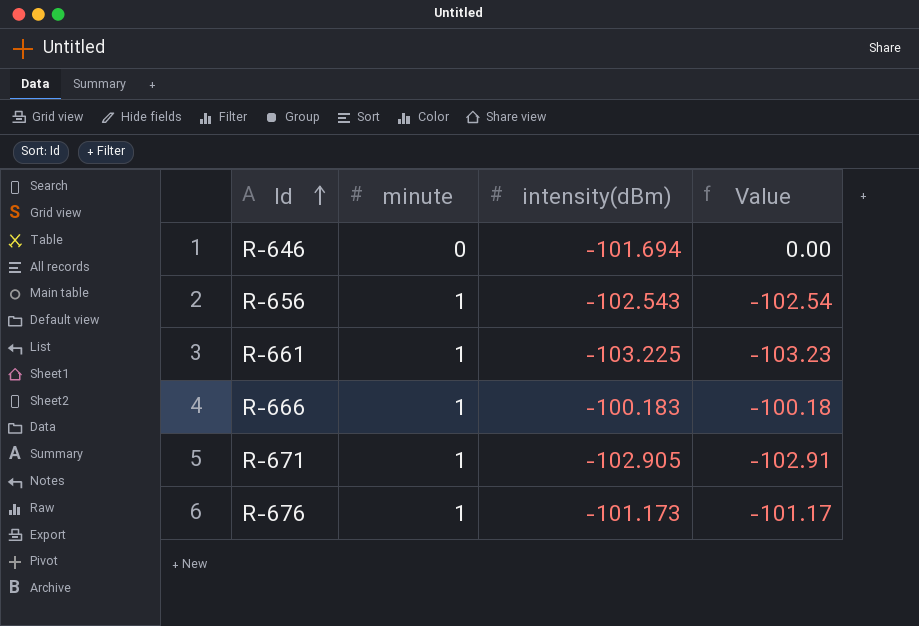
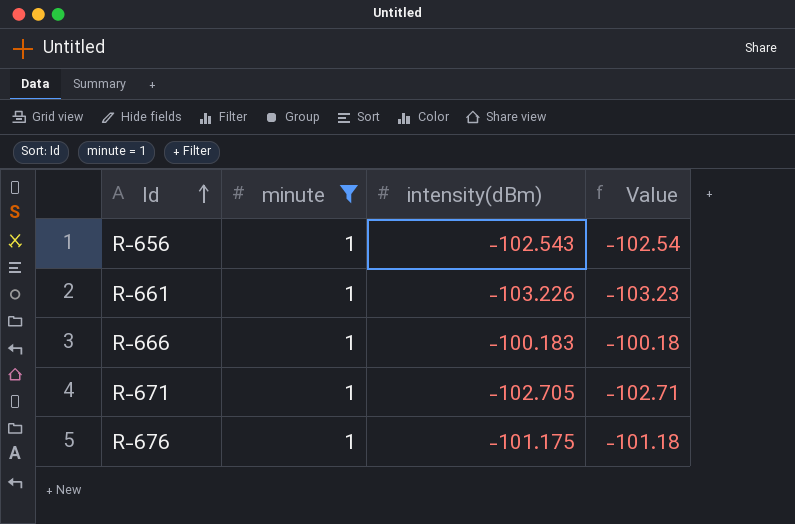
filter: none -> minute = 1
R-661 | intensity(dBm): -103.225 -> -103.226
R-671 | intensity(dBm): -102.905 -> -102.705
R-671 | Value: -102.91 -> -102.71
R-676 | intensity(dBm): -101.173 -> -101.175
R-676 | Value: -101.17 -> -101.18

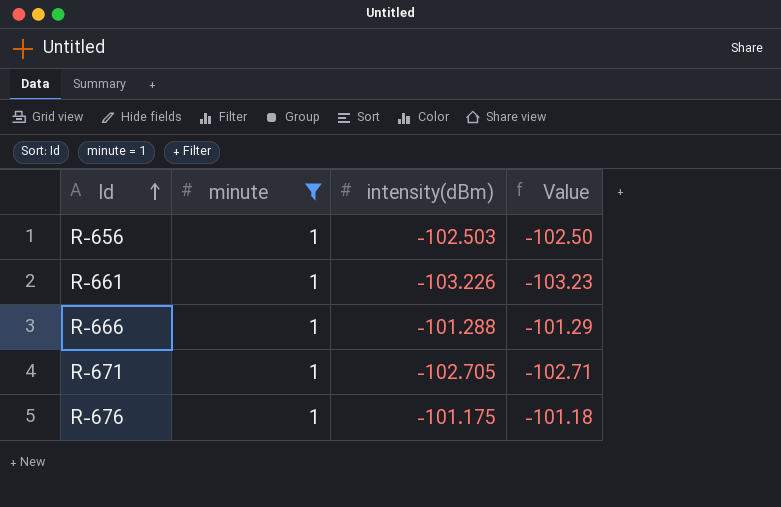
R-656 | intensity(dBm): -102.543 -> -102.503
R-656 | Value: -102.54 -> -102.50
R-666 | intensity(dBm): -100.183 -> -101.288
R-666 | Value: -100.18 -> -101.29

